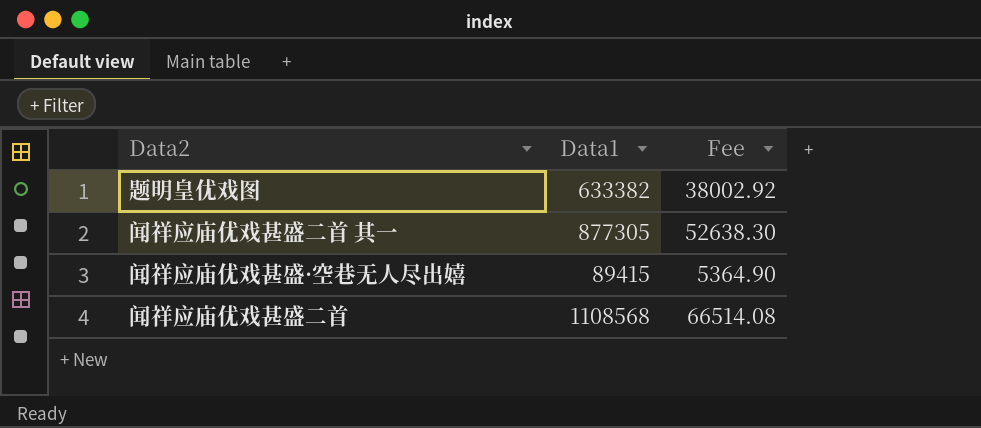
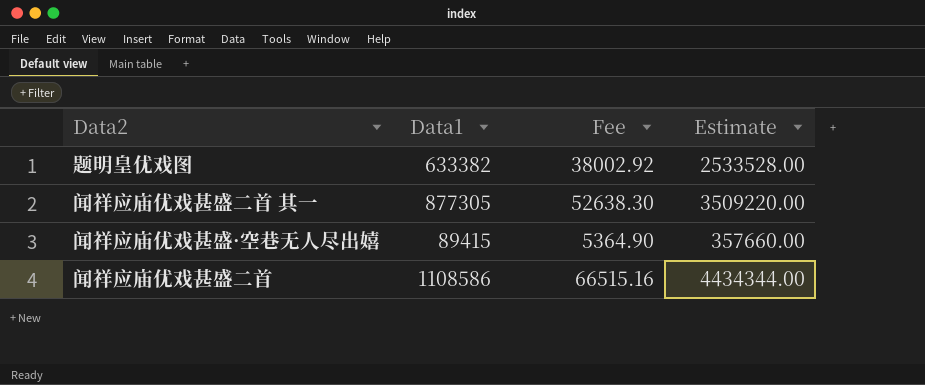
column Estimate | formula: none -> [Data1] * 4
闻祥应庙优戏甚盛二首 | Data1: 1108568 -> 1108586
闻祥应庙优戏甚盛二首 | Fee: 66514.08 -> 66515.16

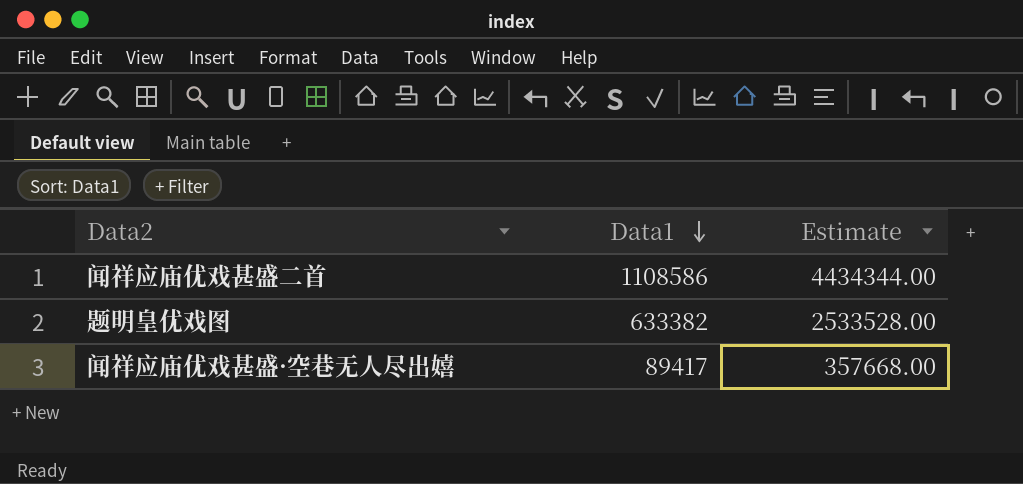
row order: none -> Data1 descending
column Fee | formula: [Data1] * 0.06 -> none
row 闻祥应庙优戏甚盛二首 其一: 877305 | 52638.30 | 3509220.00 -> none
闻祥应庙优戏甚盛·空巷无人尽出嬉 | Data1: 89415 -> 89417
闻祥应庙优戏甚盛·空巷无人尽出嬉 | Estimate: 357660.00 -> 357668.00

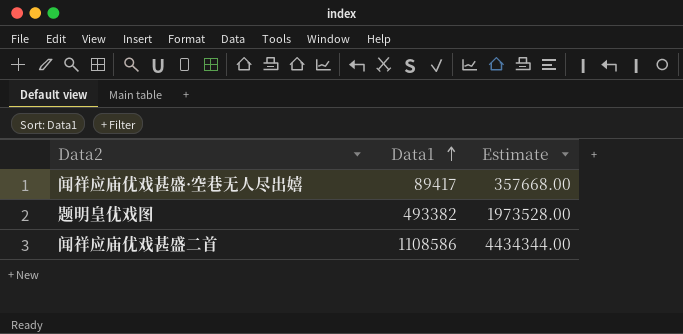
row order: Data1 descending -> Data1 ascending
题明皇优戏图 | Data1: 633382 -> 493382
题明皇优戏图 | Estimate: 2533528.00 -> 1973528.00

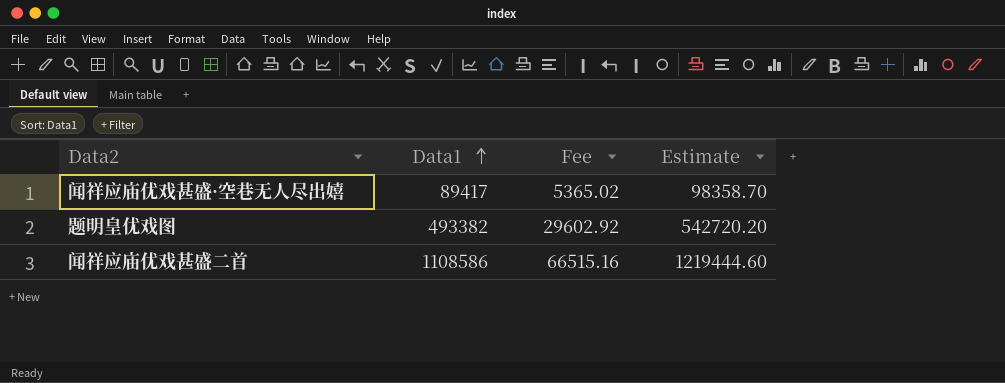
column Fee | formula: none -> [Data1] * 0.06
column Estimate | formula: [Data1] * 4 -> [Data1] * 1.1

